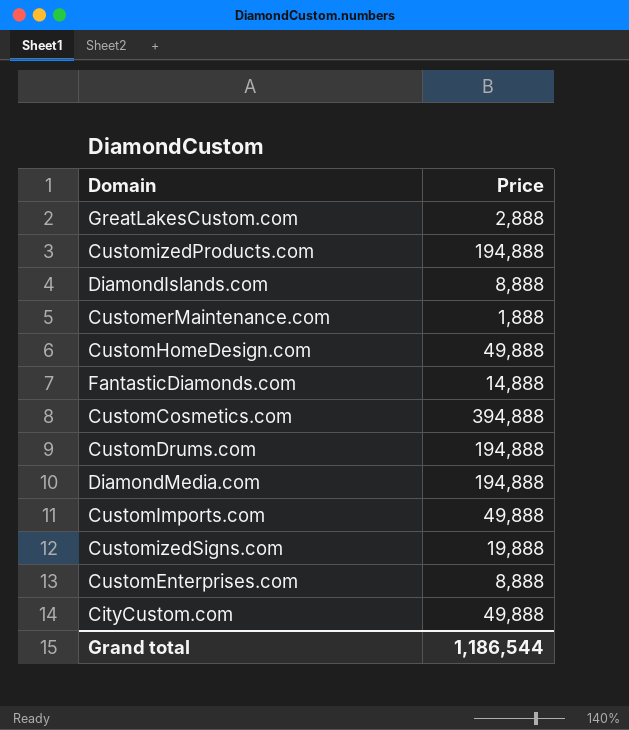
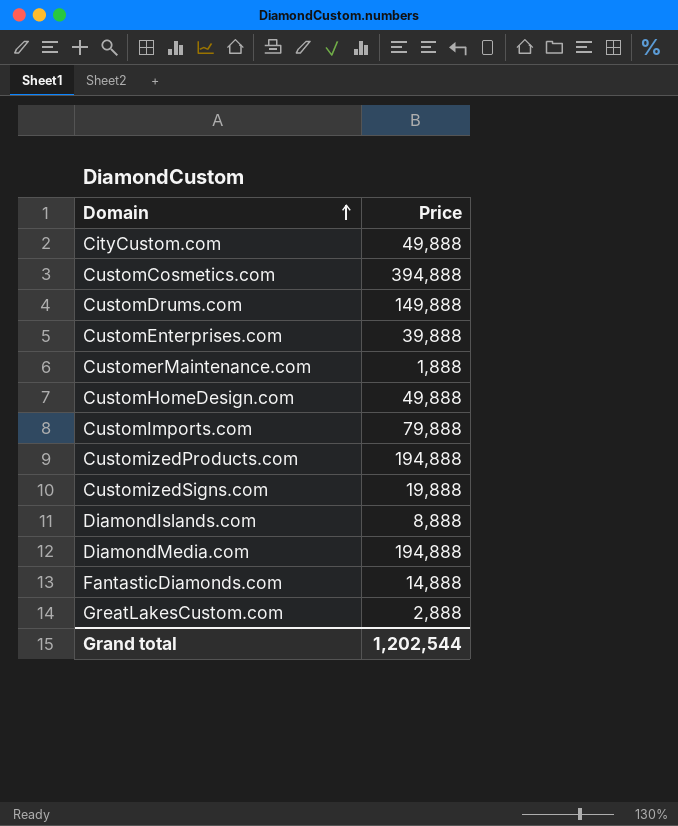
row order: none -> Domain ascending
CustomDrums.com | Price: 194,888 -> 149,888
CustomEnterprises.com | Price: 8,888 -> 39,888
CustomImports.com | Price: 49,888 -> 79,888
Grand total | Price: 1,186,544 -> 1,202,544

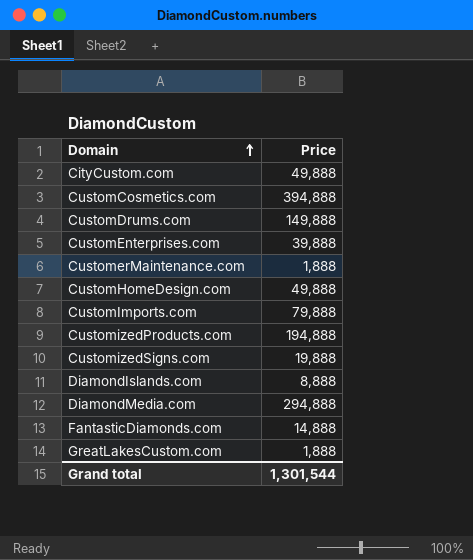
DiamondMedia.com | Price: 194,888 -> 294,888
GreatLakesCustom.com | Price: 2,888 -> 1,888
Grand total | Price: 1,202,544 -> 1,301,544

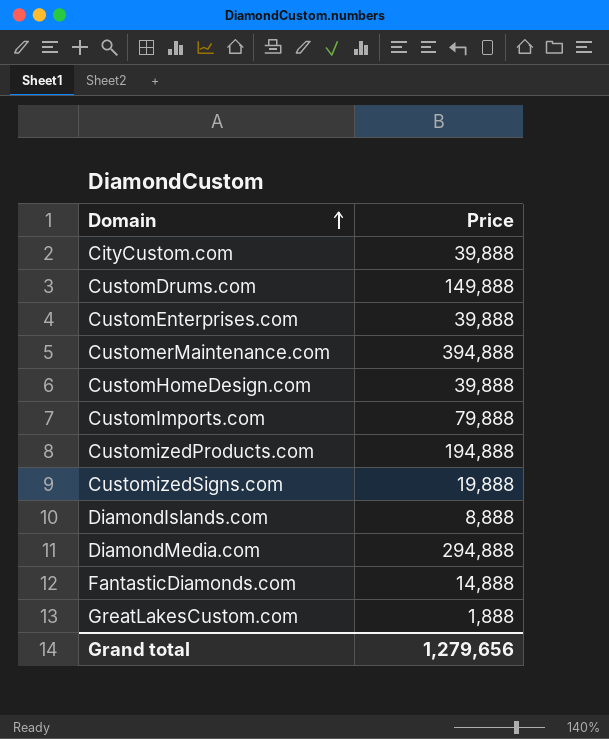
row CustomCosmetics.com: 394,888 -> none
CityCustom.com | Price: 49,888 -> 39,888
CustomerMaintenance.com | Price: 1,888 -> 394,888
CustomHomeDesign.com | Price: 49,888 -> 39,888
Grand total | Price: 1,301,544 -> 1,279,656

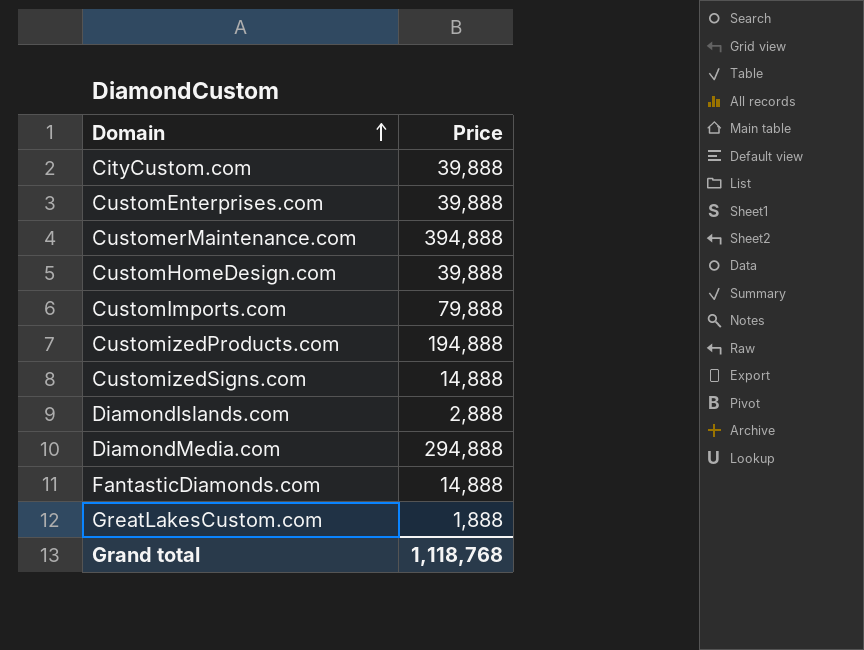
row CustomDrums.com: 149,888 -> none
CustomizedSigns.com | Price: 19,888 -> 14,888
DiamondIslands.com | Price: 8,888 -> 2,888
Grand total | Price: 1,279,656 -> 1,118,768

